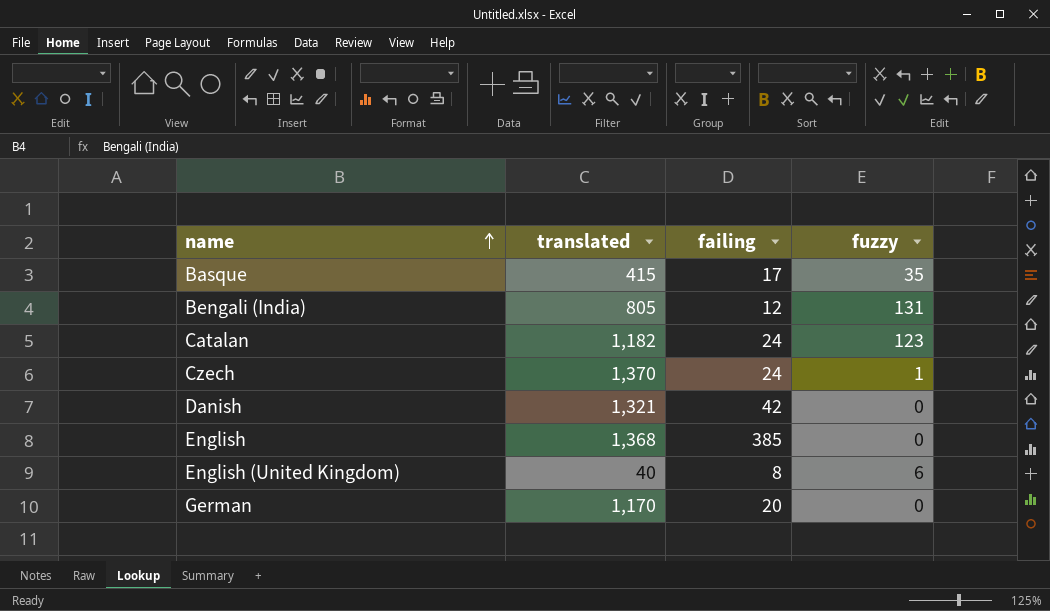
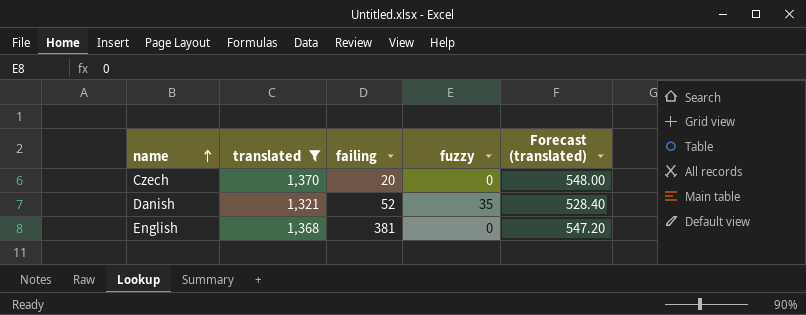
filter: none -> translated >= 1,321
column Forecast (translated) | formula: none -> [translated] * 0.4
Czech | failing: 24 -> 20
Czech | fuzzy: 1 -> 0
Danish | failing: 42 -> 52
Danish | fuzzy: 0 -> 35
English | failing: 385 -> 381

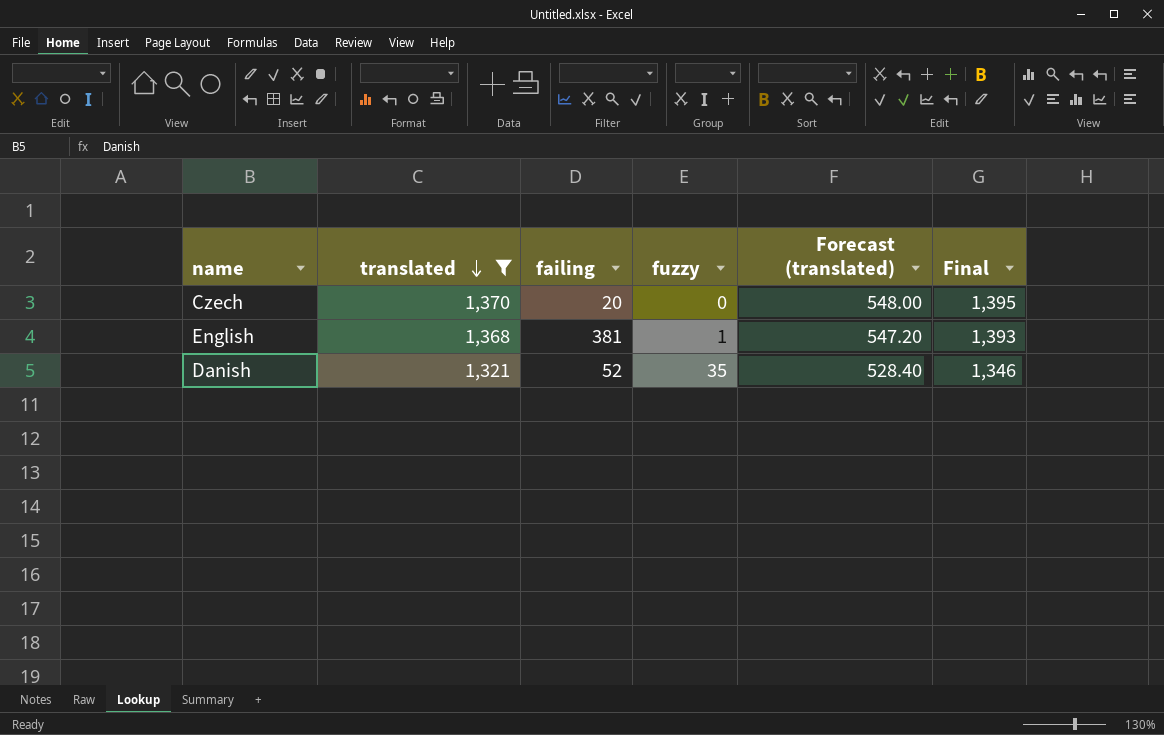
row order: name ascending -> translated descending
column Final | formula: none -> [translated] + 25
English | fuzzy: 0 -> 1

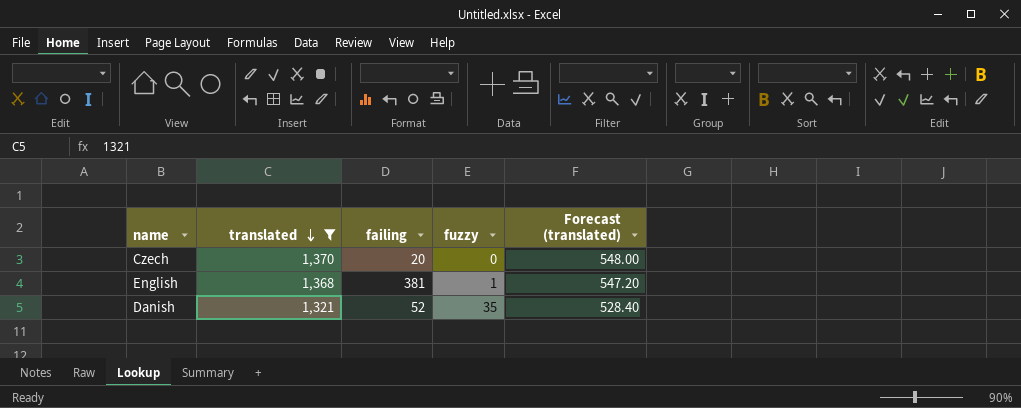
column Final | formula: [translated] + 25 -> none

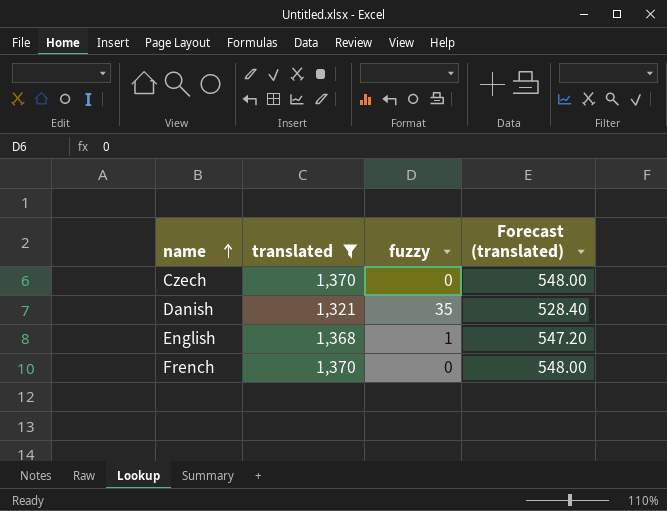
row order: translated descending -> name ascending
column failing | position: 3 -> none
row French: none -> 1,370 | 0 | 548.00

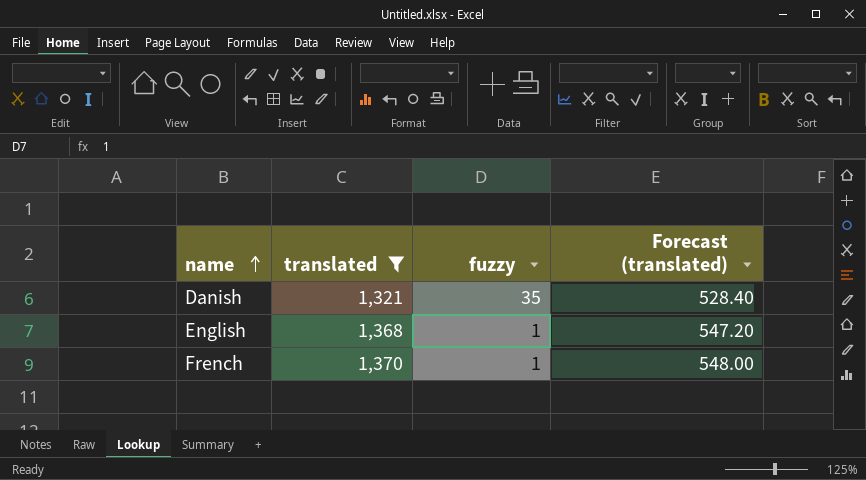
row Czech: 1,370 | 0 | 548.00 -> none
French | fuzzy: 0 -> 1

